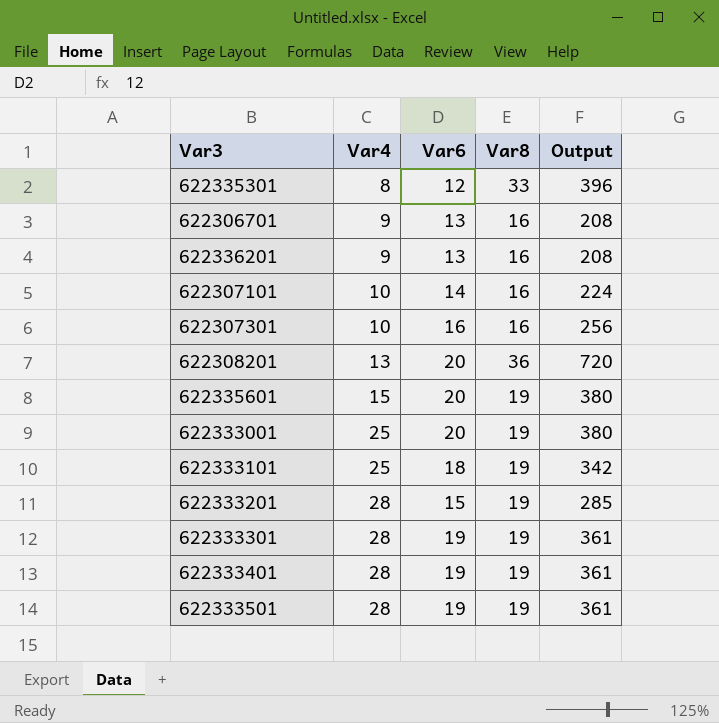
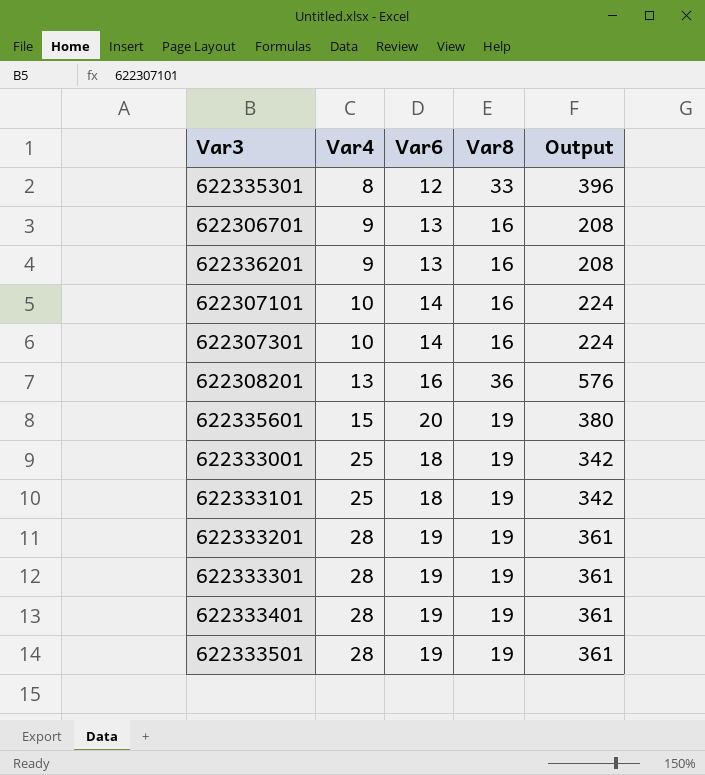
622307301 | Var6: 16 -> 14
622307301 | Output: 256 -> 224
622308201 | Var6: 20 -> 16
622308201 | Output: 720 -> 576
622333001 | Var6: 20 -> 18
622333001 | Output: 380 -> 342
622333201 | Var6: 15 -> 19
622333201 | Output: 285 -> 361

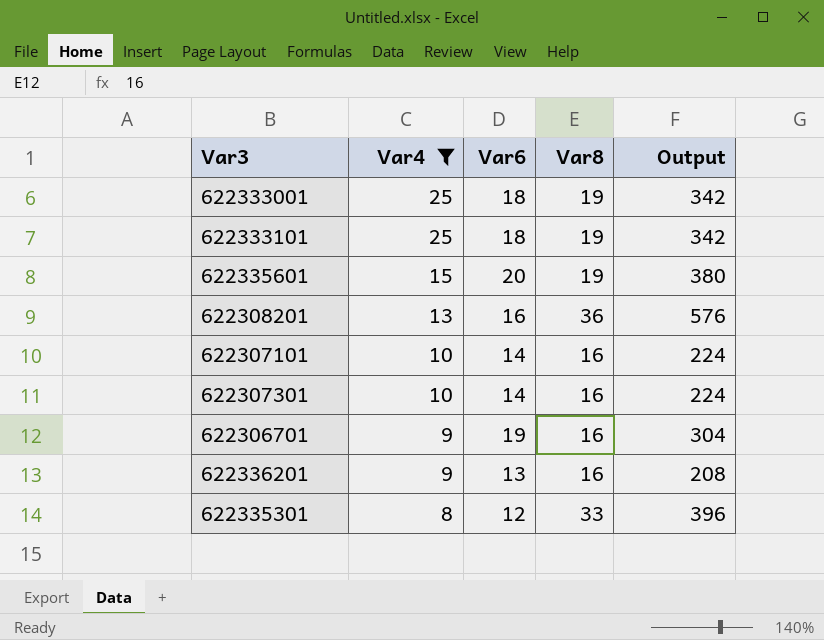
filter: none -> Var4 != 28
row order: Var4 ascending -> Var4 descending
622306701 | Var6: 13 -> 19
622306701 | Output: 208 -> 304

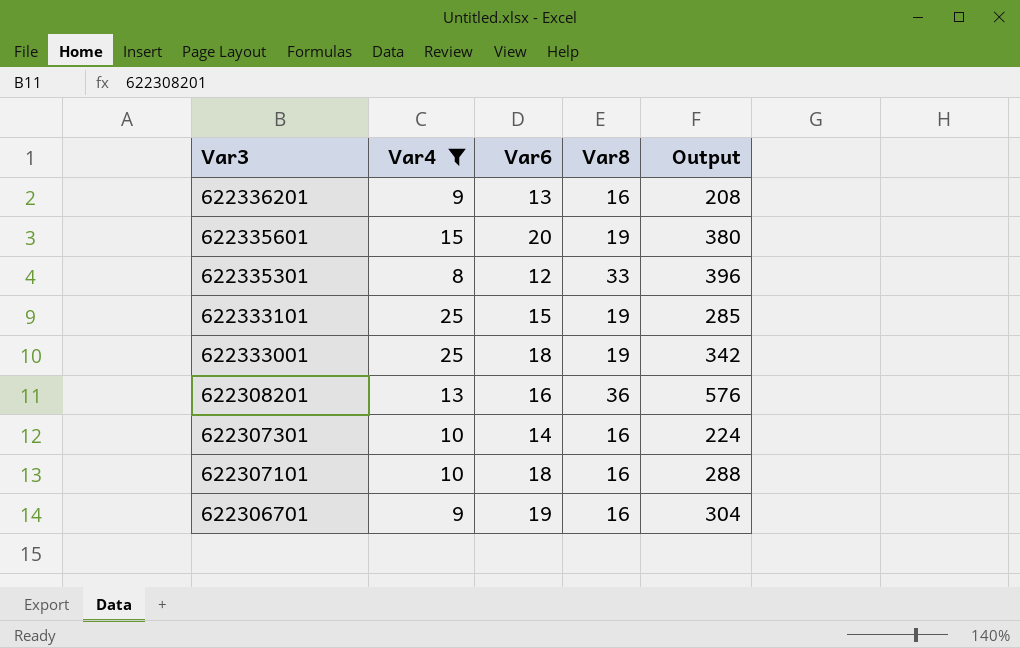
row order: Var4 descending -> Var3 descending
622333101 | Var6: 18 -> 15
622333101 | Output: 342 -> 285
622307101 | Var6: 14 -> 18
622307101 | Output: 224 -> 288

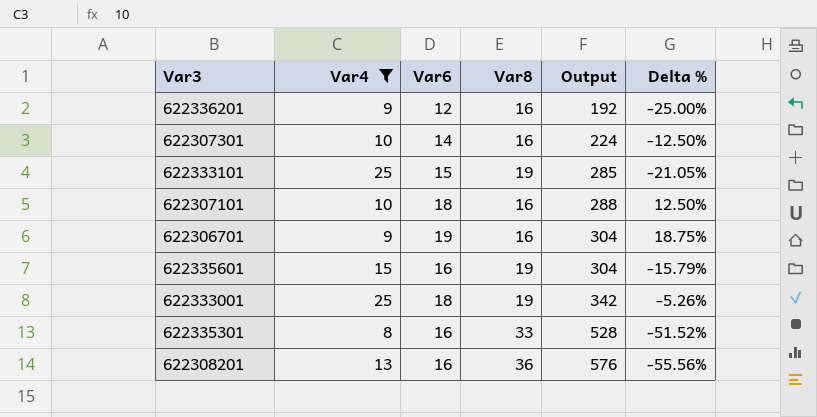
row order: Var3 descending -> Output ascending
column Delta % | formula: none -> ([Var6] - [Var8]) / [Var8]
622336201 | Var6: 13 -> 12
622336201 | Output: 208 -> 192
622335601 | Var6: 20 -> 16
622335601 | Output: 380 -> 304
622335301 | Var6: 12 -> 16
622335301 | Output: 396 -> 528

